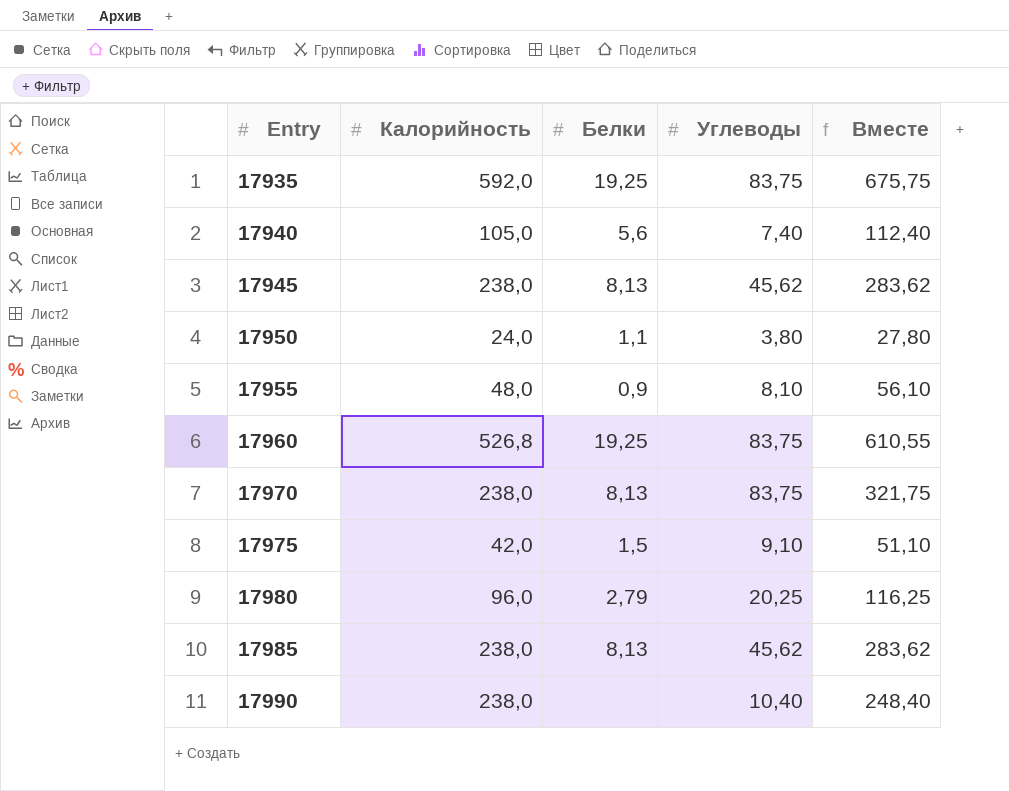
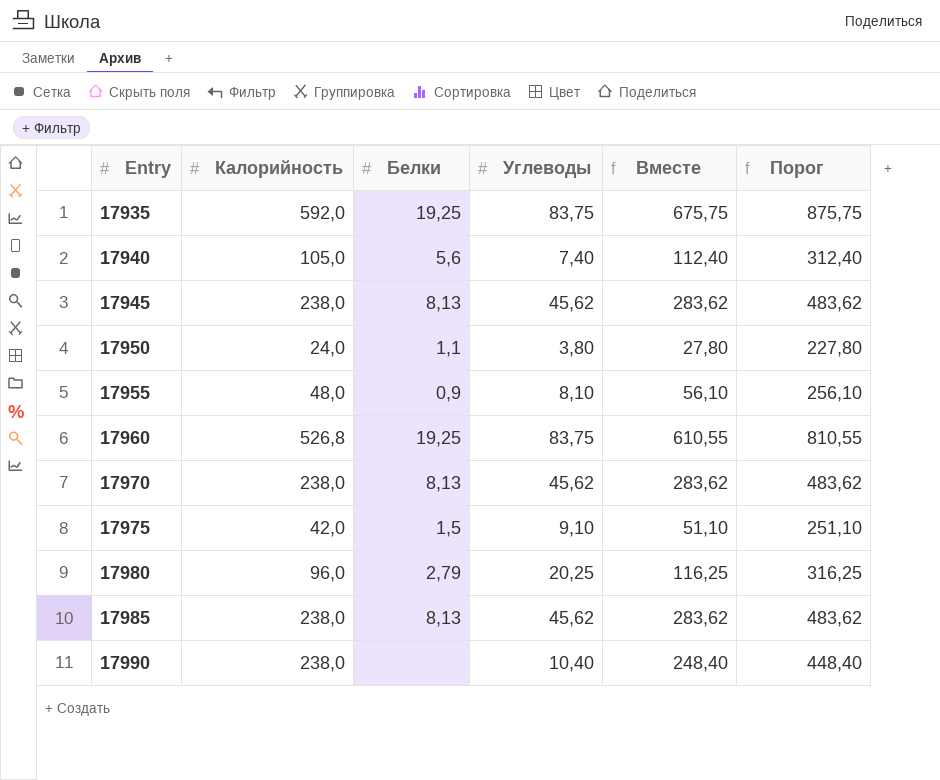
column Порог | formula: none -> [Вместе] + 200
17970 | Углеводы: 83,75 -> 45,62
17970 | Вместе: 321,75 -> 283,62

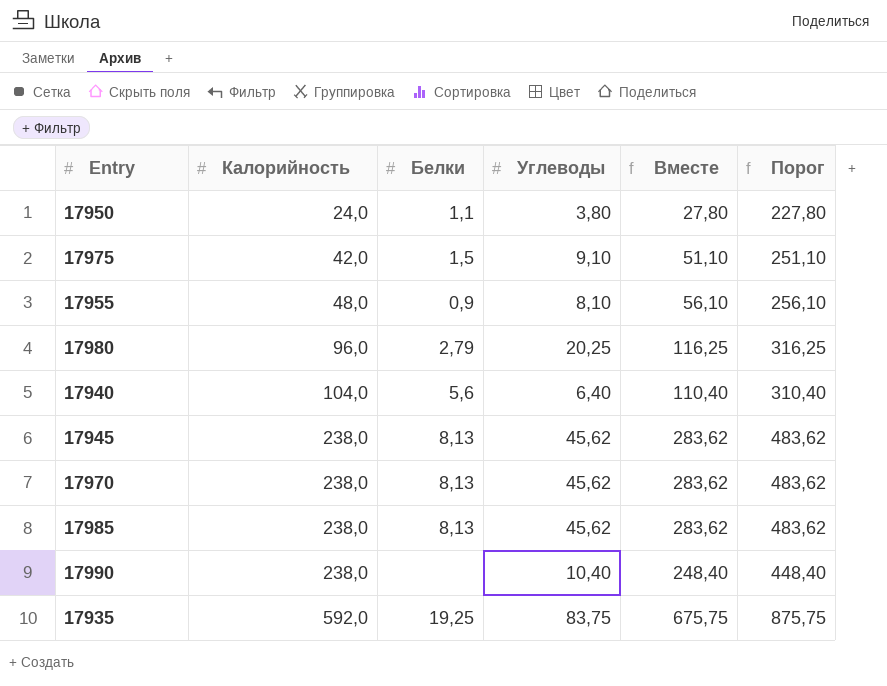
row order: Entry ascending -> Калорийность ascending
row 17960: 526,8 | 19,25 | 83,75 | 610,55 | 810,55 -> none
17940 | Калорийность: 105,0 -> 104,0
17940 | Углеводы: 7,40 -> 6,40
17940 | Вместе: 112,40 -> 110,40
17940 | Порог: 312,40 -> 310,40

